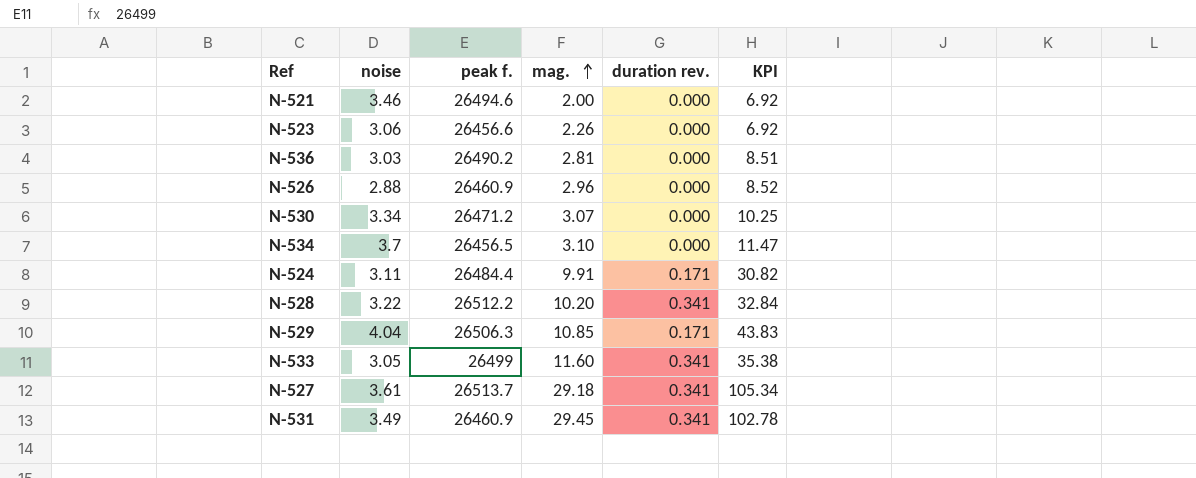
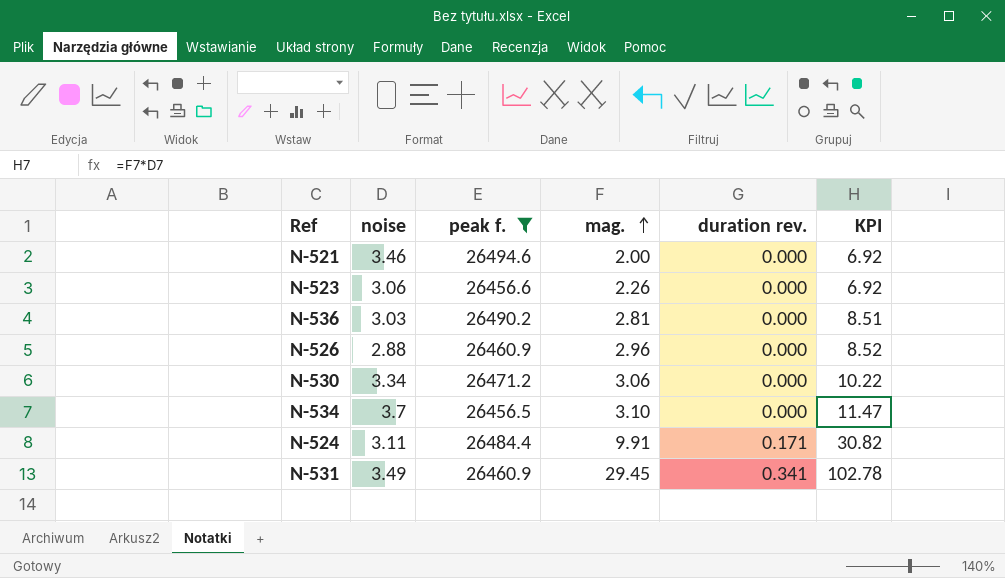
filter: none -> peak f. <= 26494.6
N-530 | mag.: 3.07 -> 3.06
N-530 | KPI: 10.25 -> 10.22

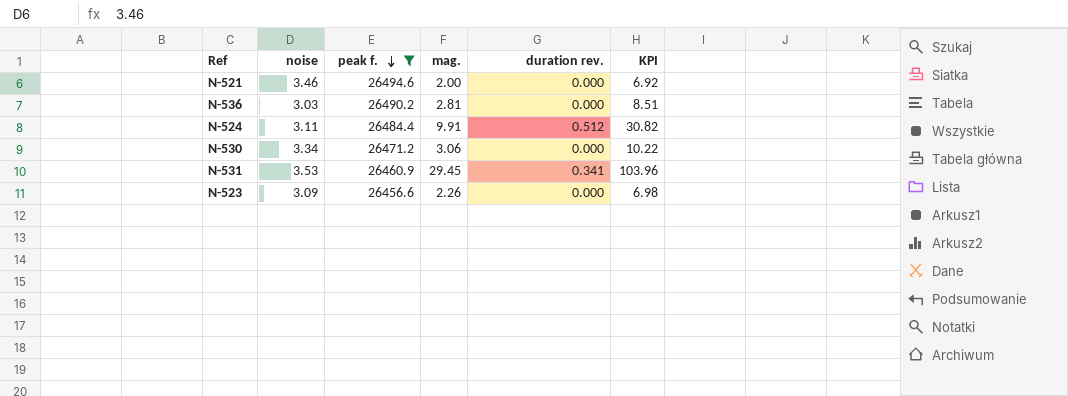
row order: mag. ascending -> peak f. descending
row N-526: 2.88 | 26460.9 | 2.96 | 0.000 | 8.52 -> none
row N-534: 3.7 | 26456.5 | 3.10 | 0.000 | 11.47 -> none
N-524 | duration rev.: 0.171 -> 0.512
N-531 | noise: 3.49 -> 3.53
N-531 | KPI: 102.78 -> 103.96
N-523 | noise: 3.06 -> 3.09
N-523 | KPI: 6.92 -> 6.98

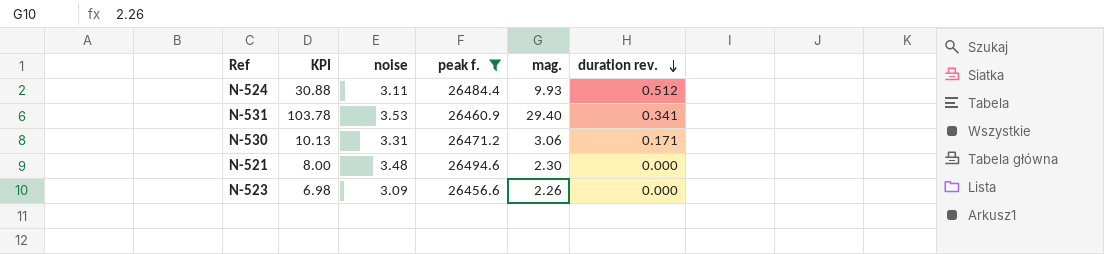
row order: peak f. descending -> duration rev. descending
column KPI | position: 6 -> 2
row N-536: 3.03 | 26490.2 | 2.81 | 0.000 | 8.51 -> none
N-524 | KPI: 30.82 -> 30.88
N-524 | mag.: 9.91 -> 9.93
N-531 | KPI: 103.96 -> 103.78
N-531 | mag.: 29.45 -> 29.40
N-530 | KPI: 10.22 -> 10.13
N-530 | noise: 3.34 -> 3.31
N-530 | duration rev.: 0.000 -> 0.171
N-521 | KPI: 6.92 -> 8.00
N-521 | noise: 3.46 -> 3.48
N-521 | mag.: 2.00 -> 2.30

